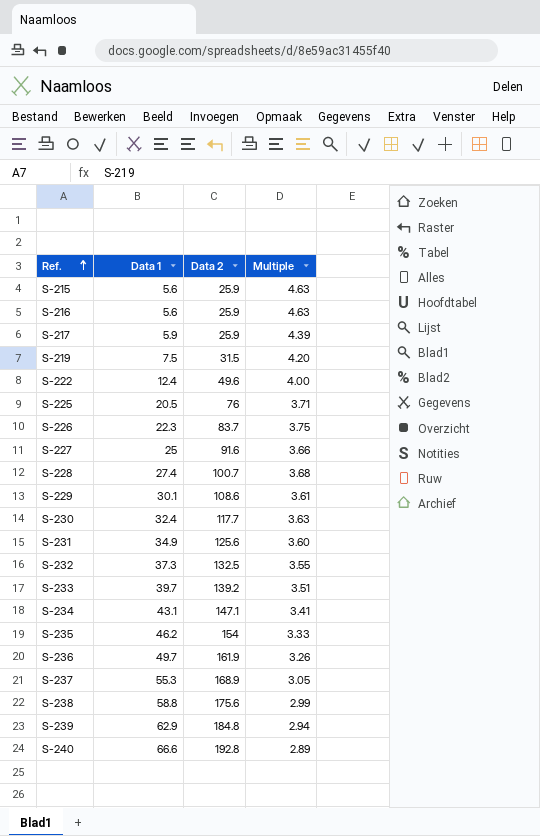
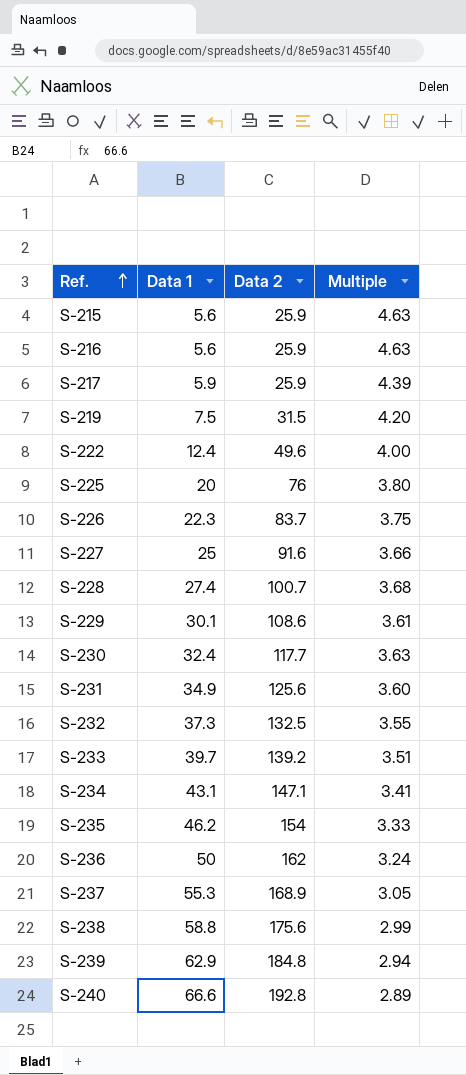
S-225 | Data 1: 20.5 -> 20
S-225 | Multiple: 3.71 -> 3.80
S-236 | Data 1: 49.7 -> 50
S-236 | Data 2: 161.9 -> 162
S-236 | Multiple: 3.26 -> 3.24

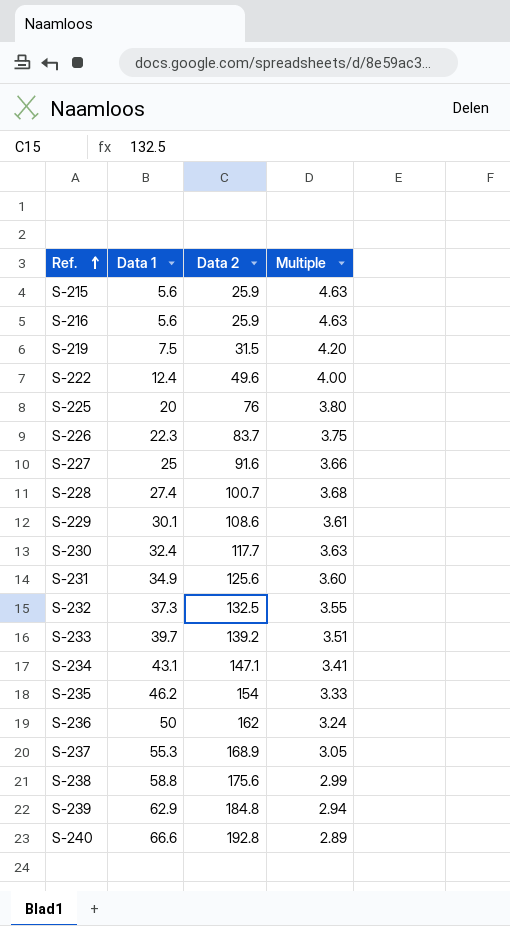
row S-217: 5.9 | 25.9 | 4.39 -> none

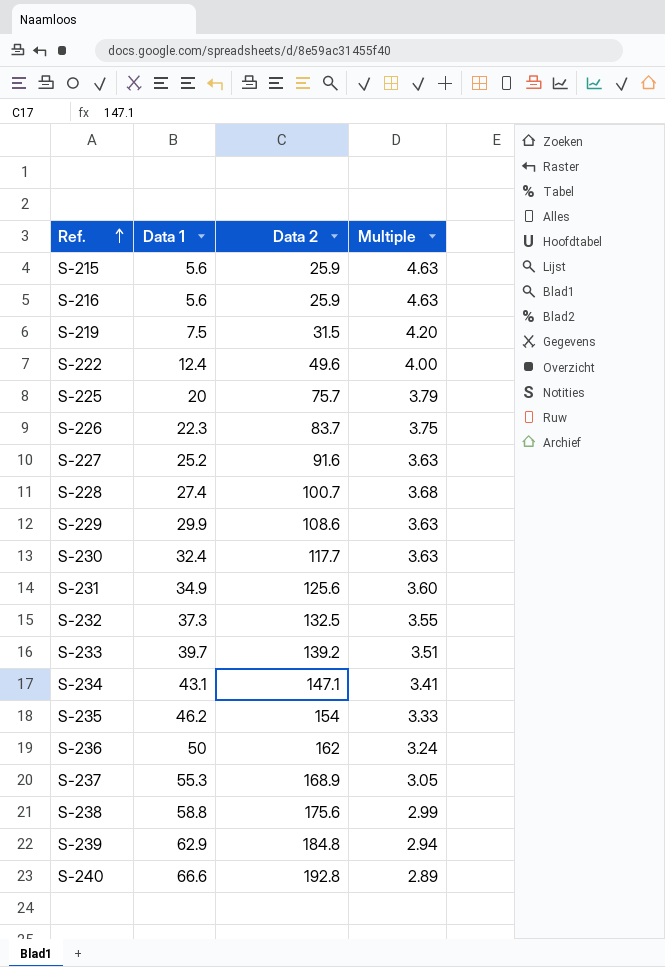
S-225 | Data 2: 76 -> 75.7
S-225 | Multiple: 3.80 -> 3.79
S-227 | Data 1: 25 -> 25.2
S-227 | Multiple: 3.66 -> 3.63
S-229 | Data 1: 30.1 -> 29.9
S-229 | Multiple: 3.61 -> 3.63

